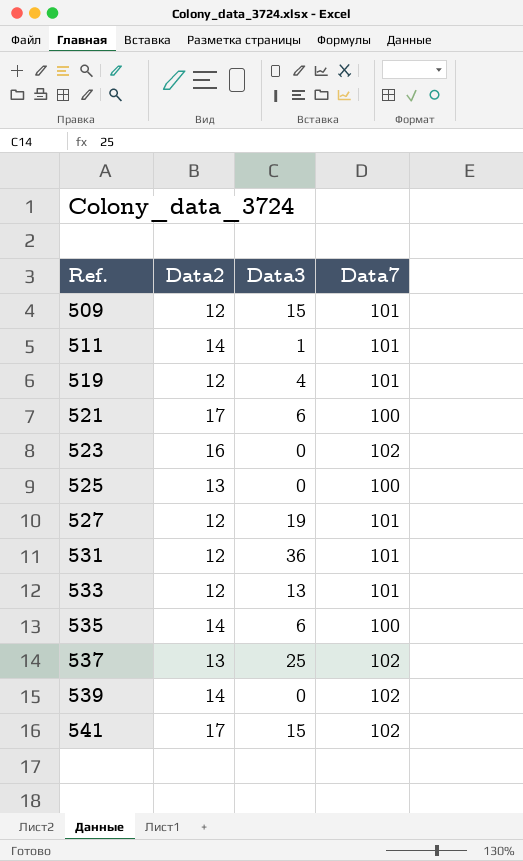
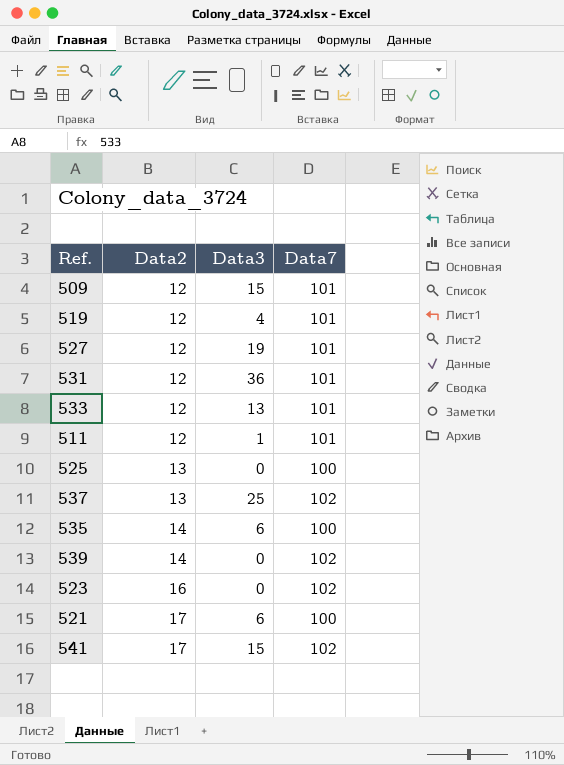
row order: Ref. ascending -> Data2 ascending
511 | Data2: 14 -> 12

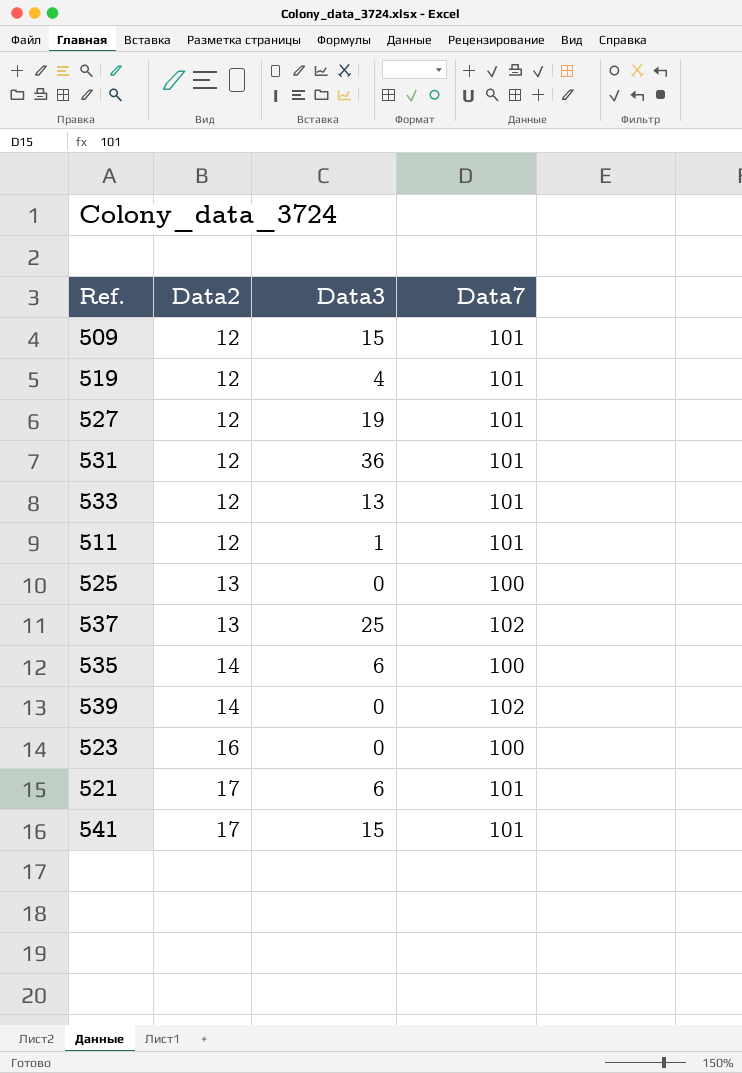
523 | Data7: 102 -> 100
521 | Data7: 100 -> 101
541 | Data7: 102 -> 101

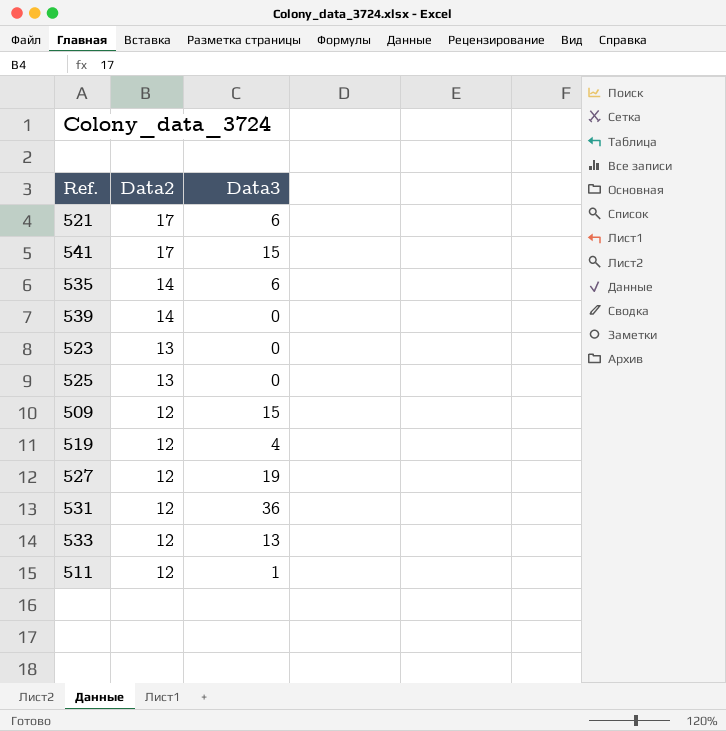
row order: Data2 ascending -> Data2 descending
column Data7 | position: 4 -> none
row 537: 13 | 25 | 102 -> none
523 | Data2: 16 -> 13

